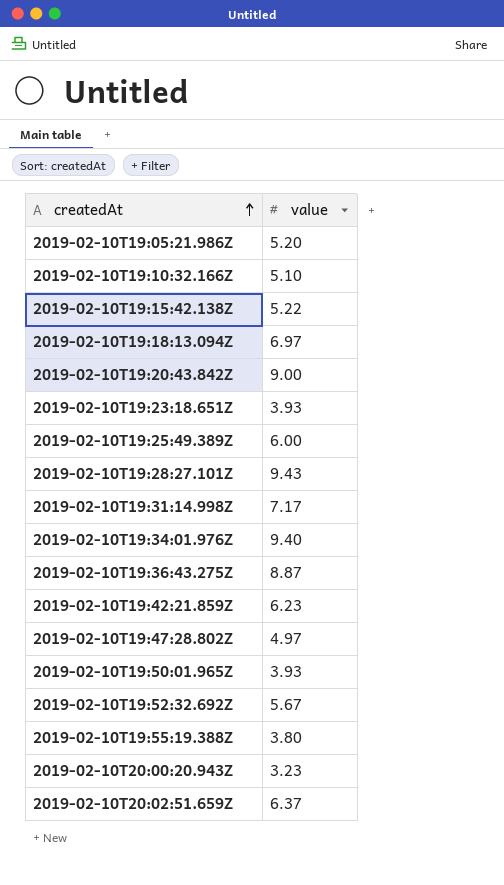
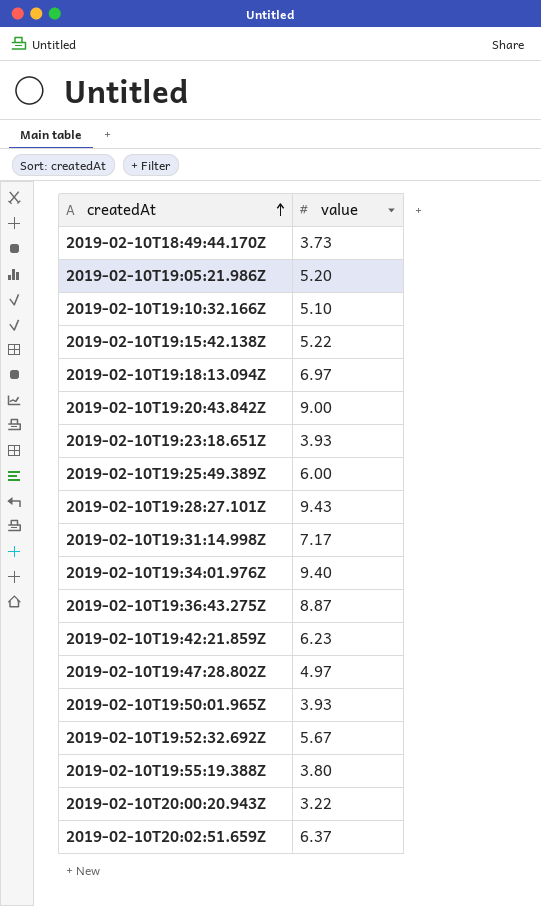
row 2019-02-10T18:49:44.170Z: none -> 3.73
2019-02-10T20:00:20.943Z | value: 3.23 -> 3.22

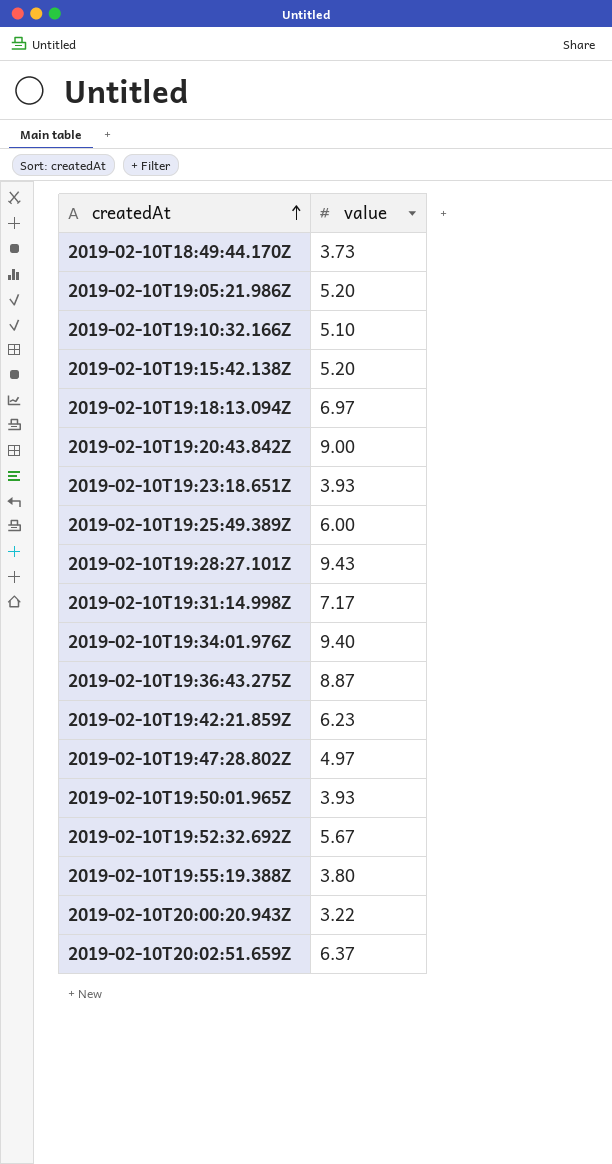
2019-02-10T19:15:42.138Z | value: 5.22 -> 5.20

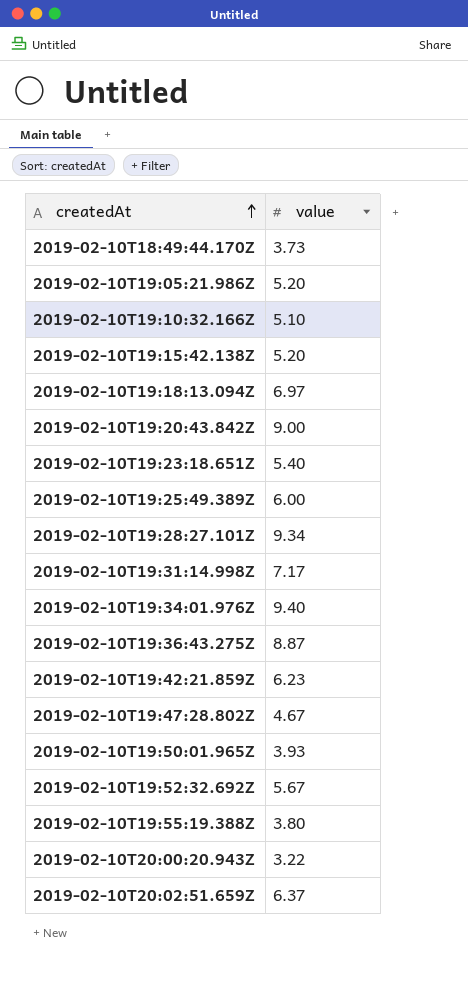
2019-02-10T19:23:18.651Z | value: 3.93 -> 5.40
2019-02-10T19:28:27.101Z | value: 9.43 -> 9.34
2019-02-10T19:47:28.802Z | value: 4.97 -> 4.67

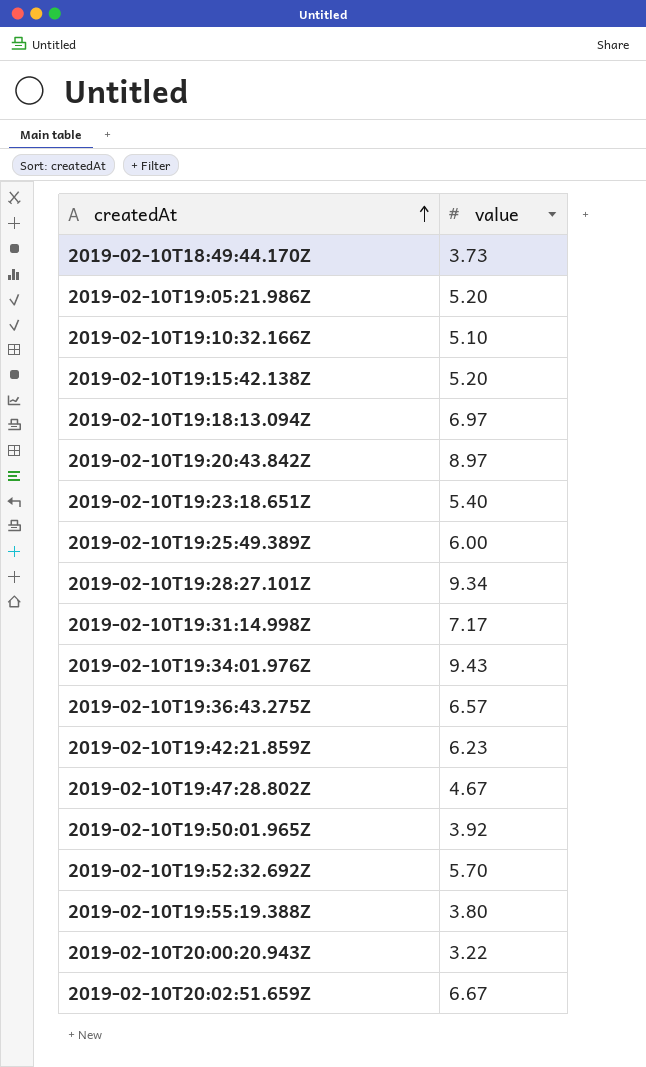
2019-02-10T19:20:43.842Z | value: 9.00 -> 8.97
2019-02-10T19:34:01.976Z | value: 9.40 -> 9.43
2019-02-10T19:36:43.275Z | value: 8.87 -> 6.57
2019-02-10T19:50:01.965Z | value: 3.93 -> 3.92
2019-02-10T19:52:32.692Z | value: 5.67 -> 5.70
2019-02-10T20:02:51.659Z | value: 6.37 -> 6.67

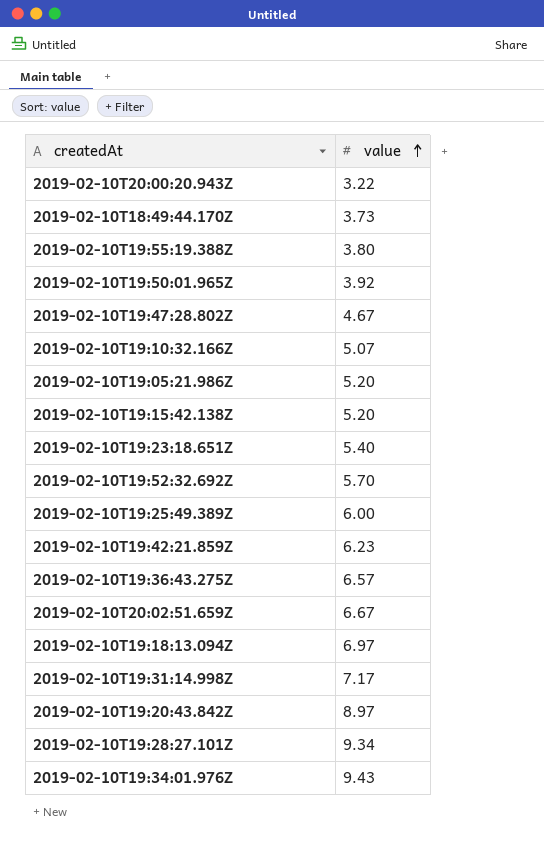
row order: createdAt ascending -> value ascending
2019-02-10T19:10:32.166Z | value: 5.10 -> 5.07

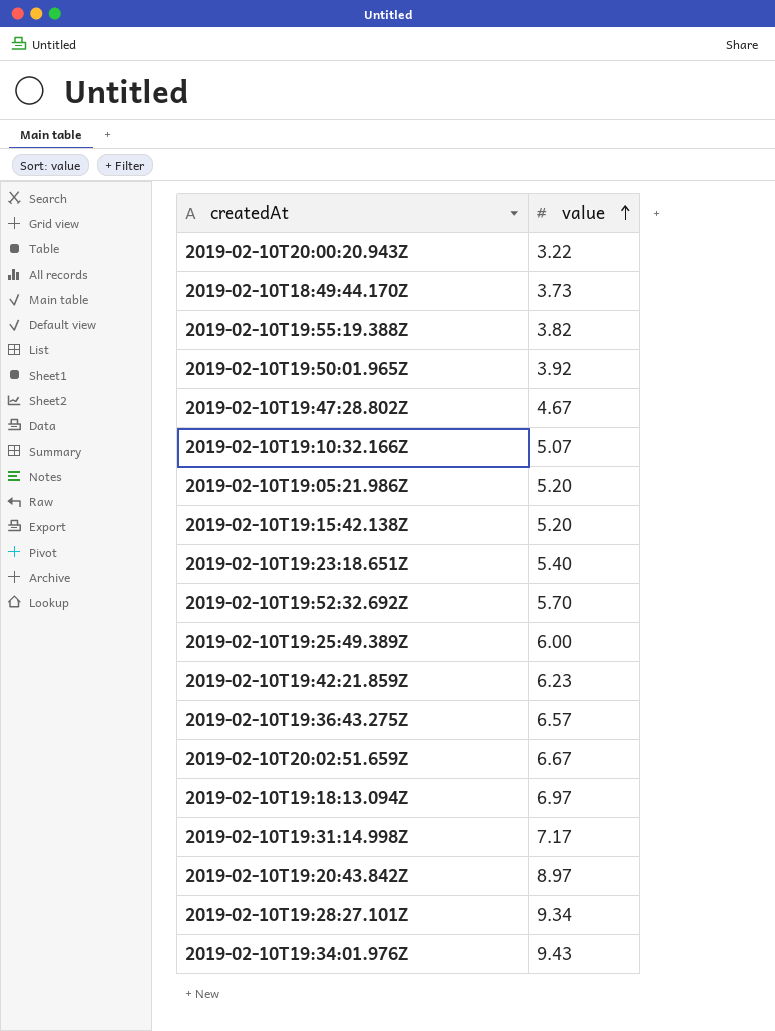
2019-02-10T19:55:19.388Z | value: 3.80 -> 3.82

